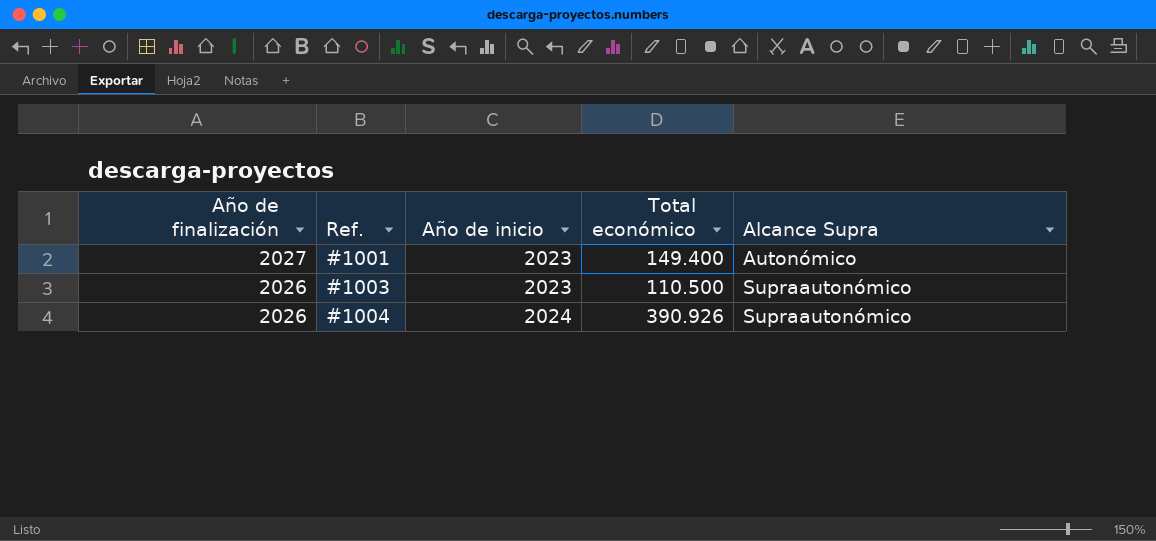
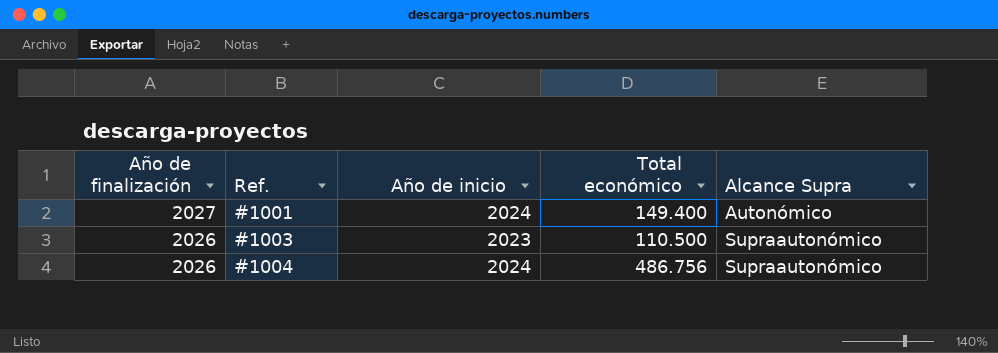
#1001 | Año de inicio: 2023 -> 2024
#1004 | Total económico: 390.926 -> 486.756

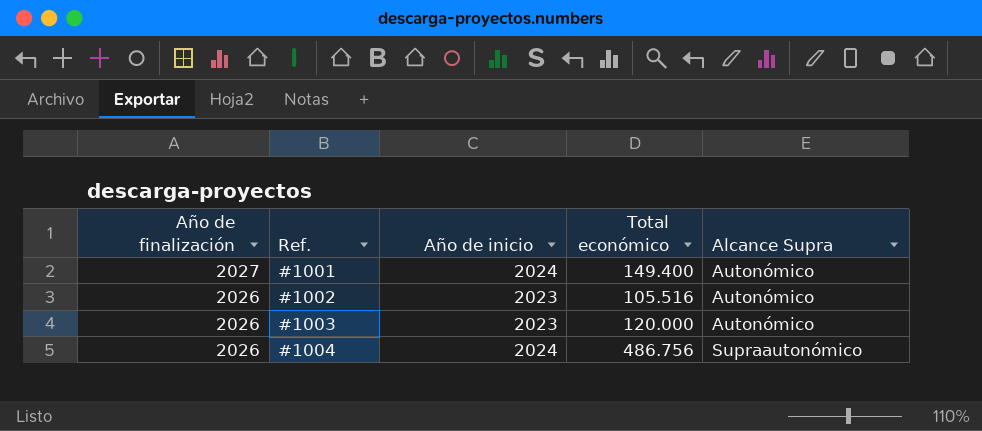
row #1002: none -> 2026 | 2023 | 105.516 | Autonómico
#1003 | Total económico: 110.500 -> 120.000
#1003 | Alcance Supra: Supraautonómico -> Autonómico

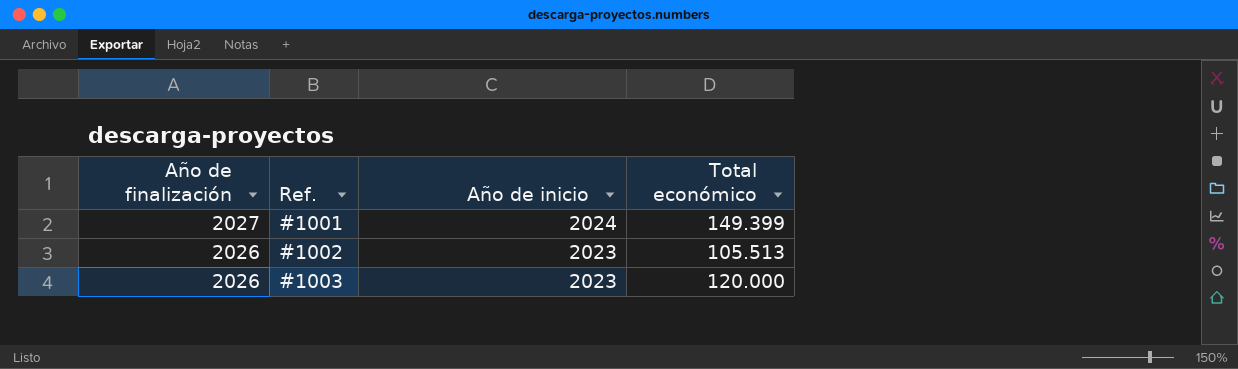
column Alcance Supra | position: 5 -> none
row #1004: 2026 | 2024 | 486.756 | Supraautonómico -> none
#1001 | Total económico: 149.400 -> 149.399
#1002 | Total económico: 105.516 -> 105.513

